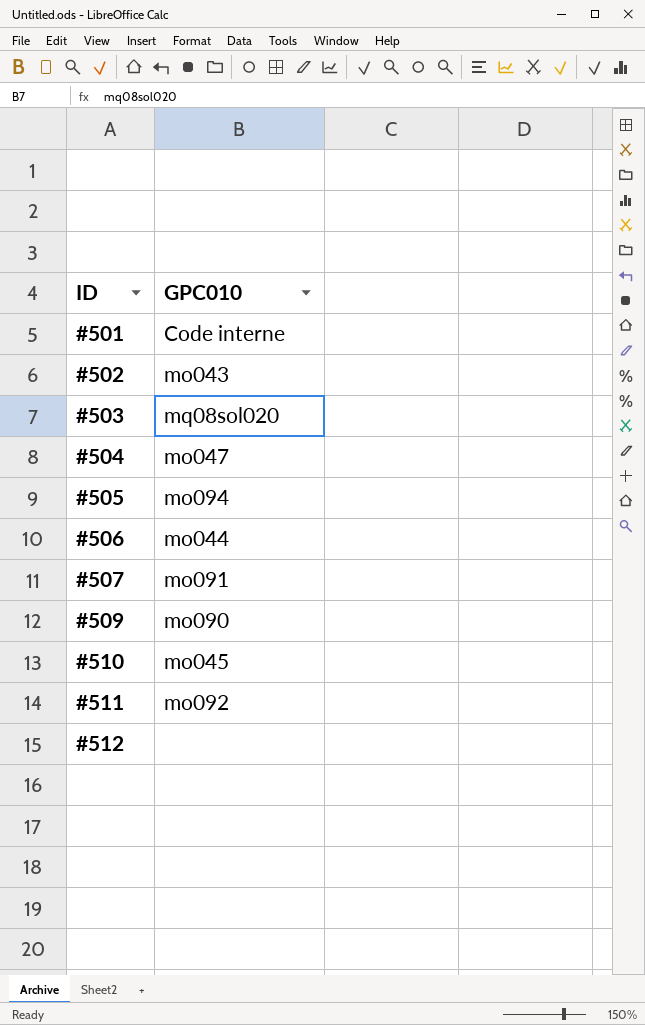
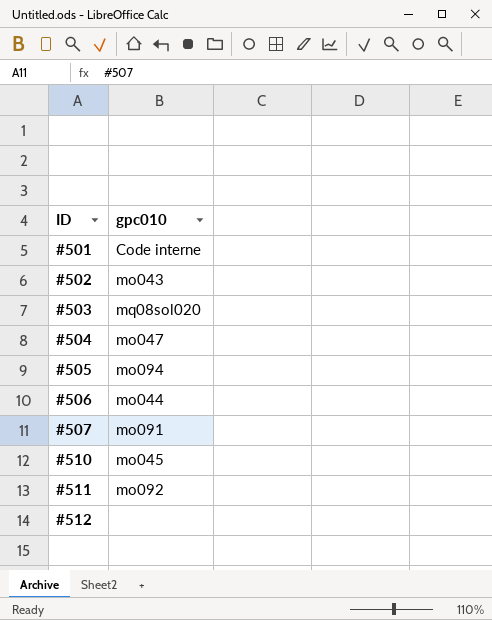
column name: GPC010 -> gpc010
row #509: mo090 -> none

